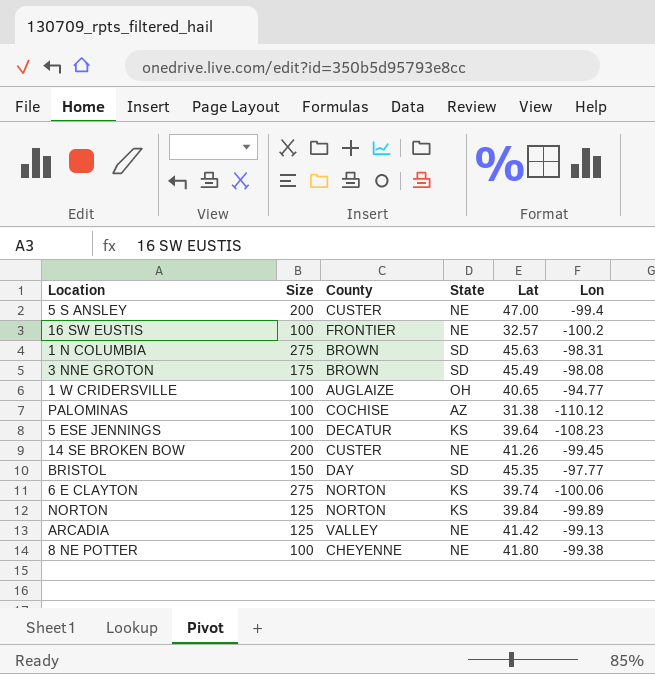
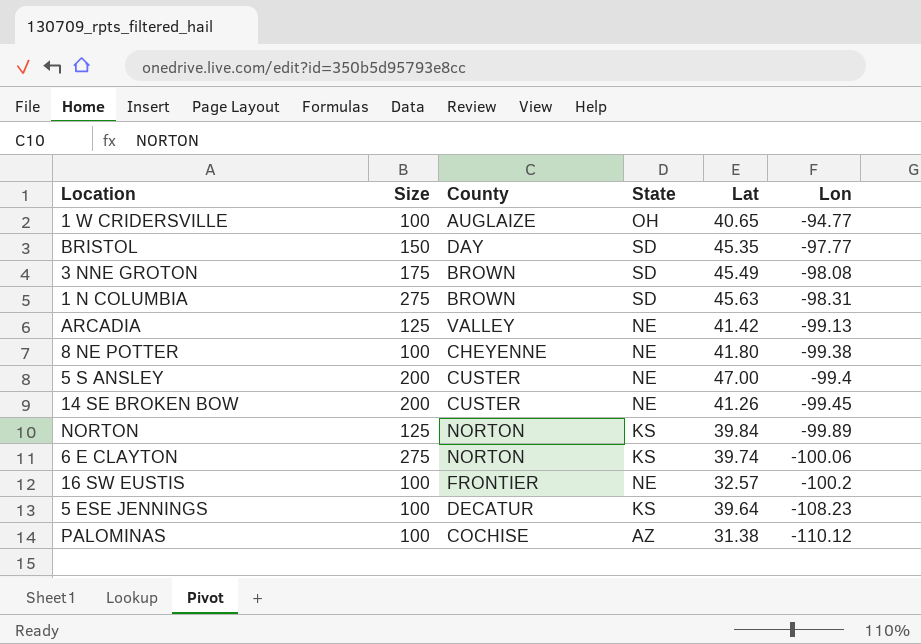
row order: none -> Lon descending

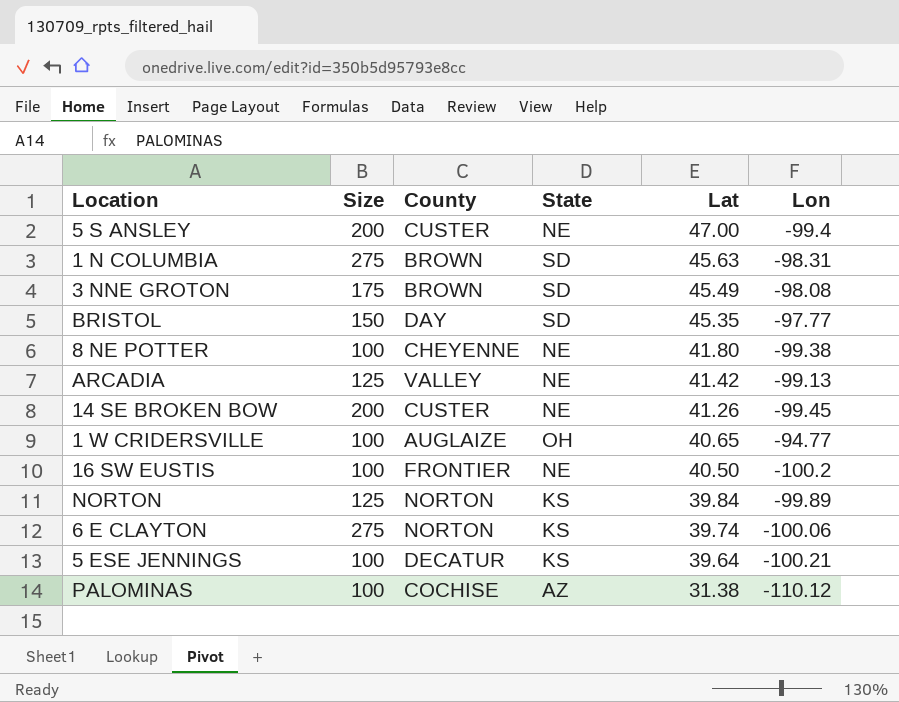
row order: Lon descending -> Lat descending
16 SW EUSTIS | Lat: 32.57 -> 40.50
5 ESE JENNINGS | Lon: -108.23 -> -100.21

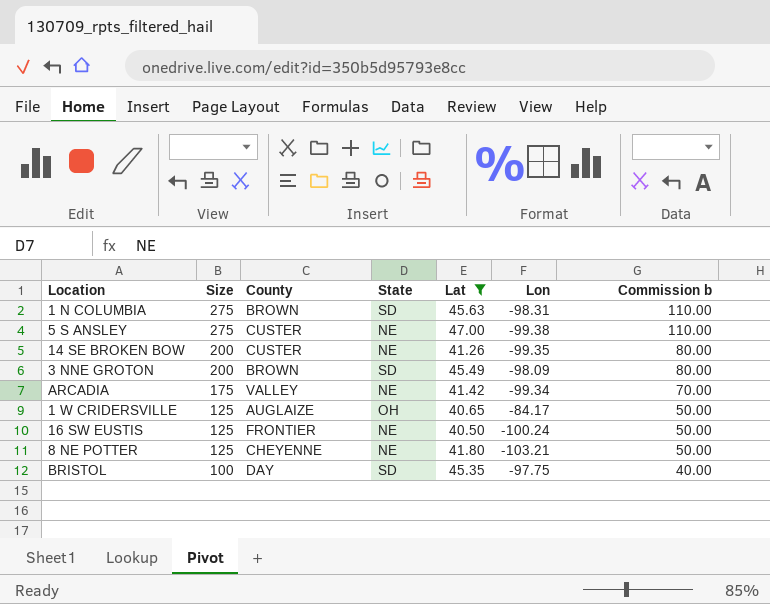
filter: none -> Lat >= 40.50
row order: Lat descending -> Size descending
column Commission b | formula: none -> [Size] * 0.4
5 S ANSLEY | Size: 200 -> 275
5 S ANSLEY | Lon: -99.4 -> -99.38
14 SE BROKEN BOW | Lon: -99.45 -> -99.35
3 NNE GROTON | Size: 175 -> 200
3 NNE GROTON | Lon: -98.08 -> -98.09
ARCADIA | Size: 125 -> 175
ARCADIA | Lon: -99.13 -> -99.34
1 W CRIDERSVILLE | Size: 100 -> 125
1 W CRIDERSVILLE | Lon: -94.77 -> -84.17
16 SW EUSTIS | Size: 100 -> 125
16 SW EUSTIS | Lon: -100.2 -> -100.24
8 NE POTTER | Size: 100 -> 125
8 NE POTTER | Lon: -99.38 -> -103.21
BRISTOL | Size: 150 -> 100
BRISTOL | Lon: -97.77 -> -97.75

